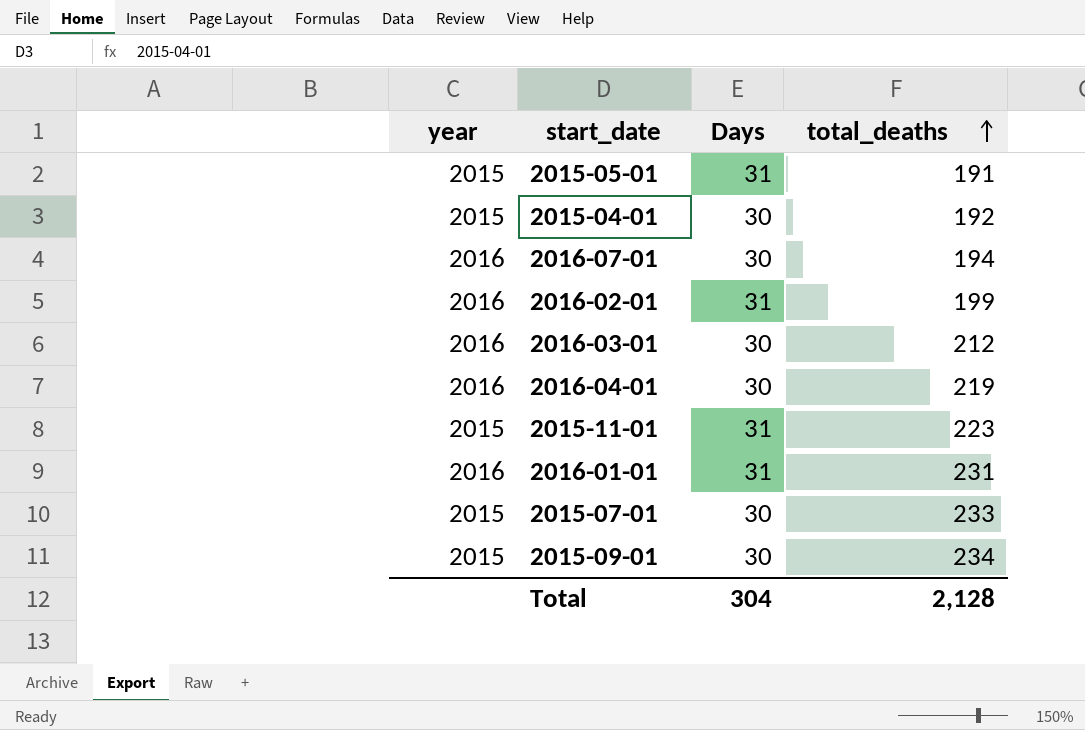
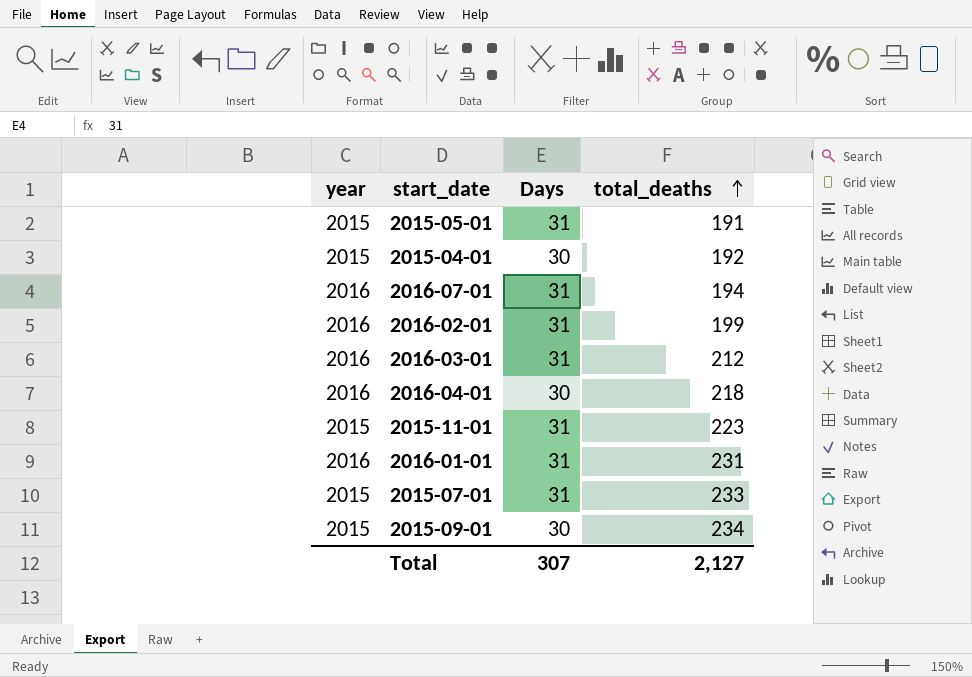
2016-07-01 | Days: 30 -> 31
2016-03-01 | Days: 30 -> 31
2016-04-01 | total_deaths: 219 -> 218
2015-07-01 | Days: 30 -> 31
Total | Days: 304 -> 307
Total | total_deaths: 2,128 -> 2,127

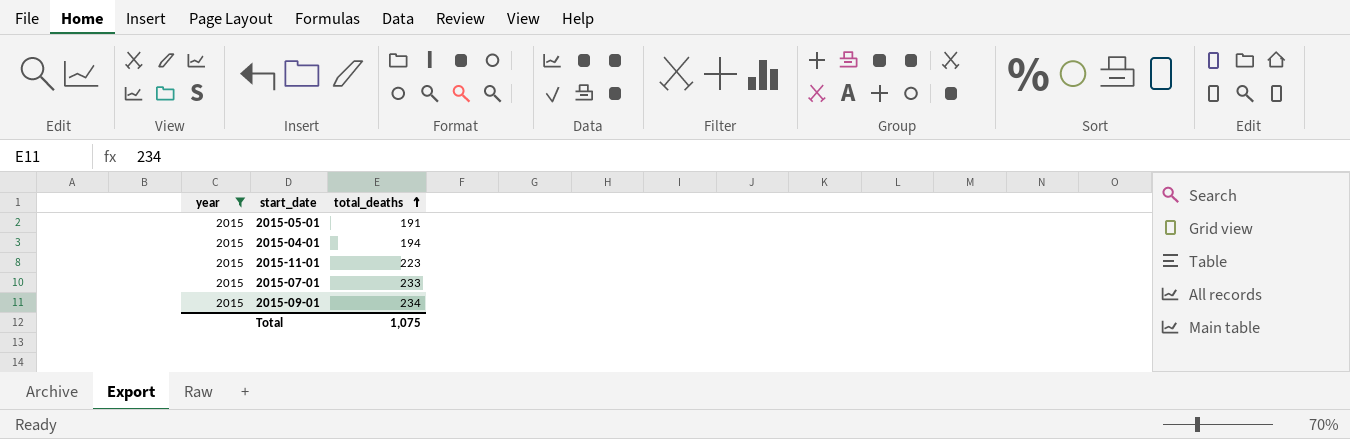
filter: none -> year = 2015
column Days | position: 3 -> none
2015-04-01 | total_deaths: 192 -> 194
Total | total_deaths: 2,127 -> 1,075

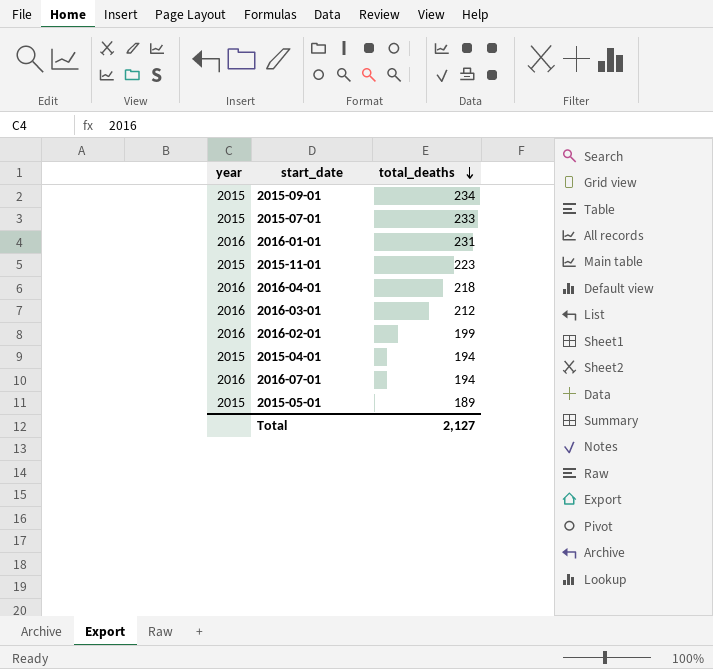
filter: year = 2015 -> none
row order: total_deaths ascending -> total_deaths descending
2015-05-01 | total_deaths: 191 -> 189
Total | total_deaths: 1,075 -> 2,127

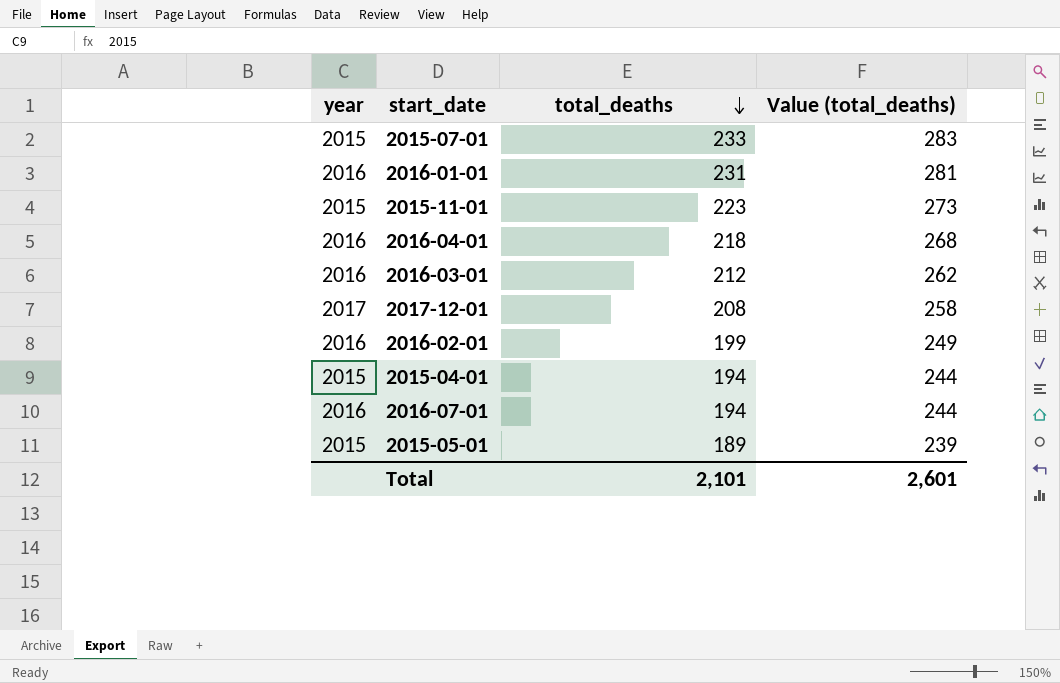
column Value (total_deaths) | formula: none -> [total_deaths] + 50
row 2015-09-01: 2015 | 234 -> none
row 2017-12-01: none -> 2017 | 208 | 258
Total | total_deaths: 2,127 -> 2,101

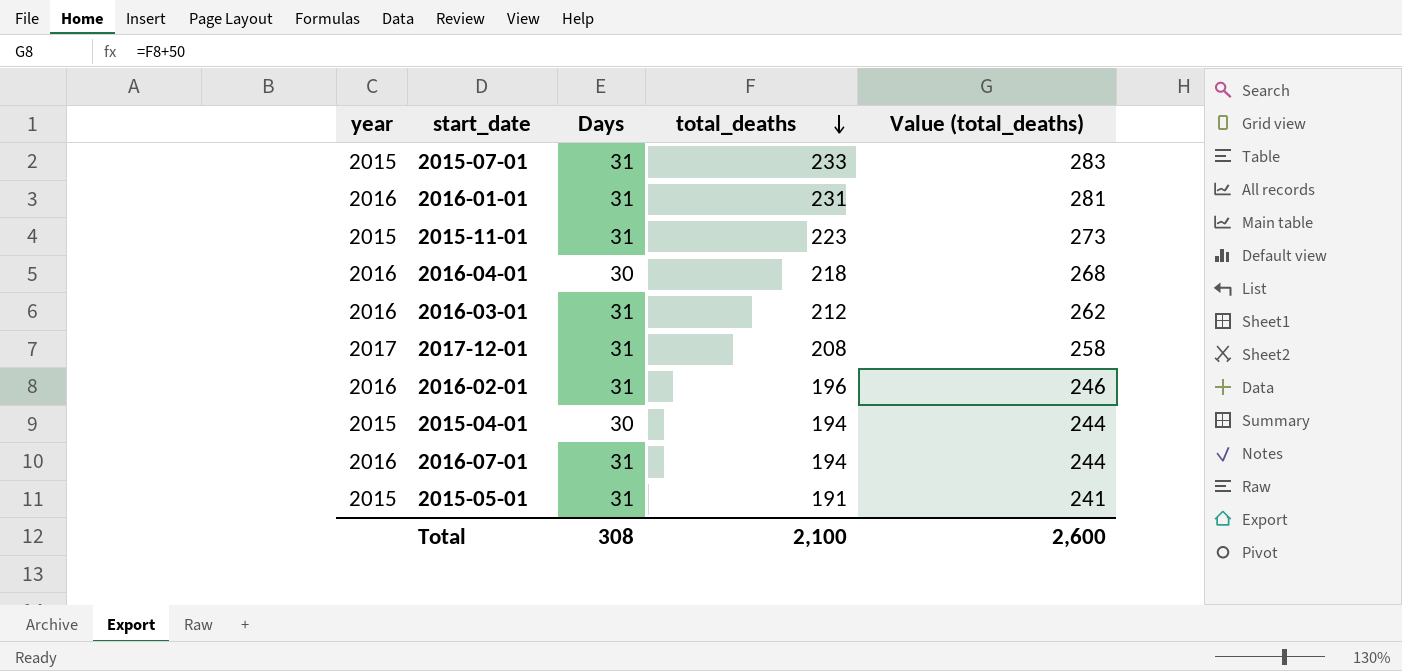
column Days | position: none -> 3
2016-02-01 | total_deaths: 199 -> 196
2016-02-01 | Value (total_deaths): 249 -> 246
2015-05-01 | total_deaths: 189 -> 191
2015-05-01 | Value (total_deaths): 239 -> 241
Total | total_deaths: 2,101 -> 2,100
Total | Value (total_deaths): 2,601 -> 2,600

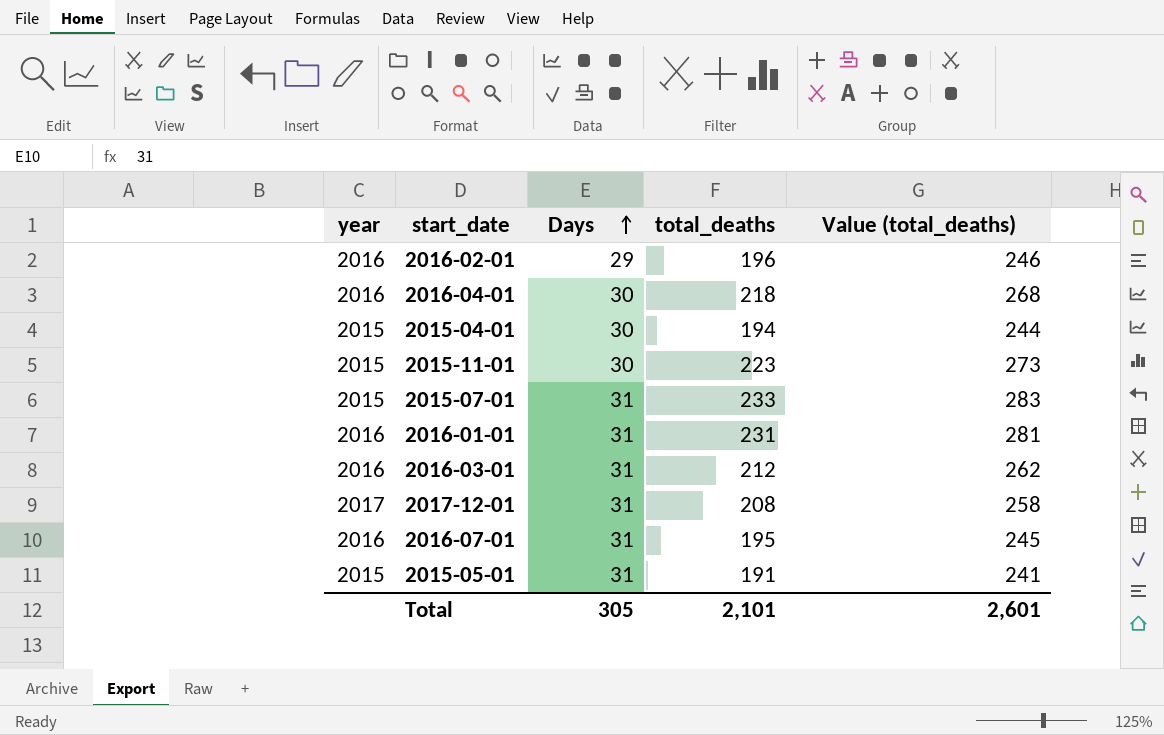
row order: total_deaths descending -> Days ascending
2016-02-01 | Days: 31 -> 29
2015-11-01 | Days: 31 -> 30
2016-07-01 | total_deaths: 194 -> 195
2016-07-01 | Value (total_deaths): 244 -> 245
Total | Days: 308 -> 305
Total | total_deaths: 2,100 -> 2,101
Total | Value (total_deaths): 2,600 -> 2,601

